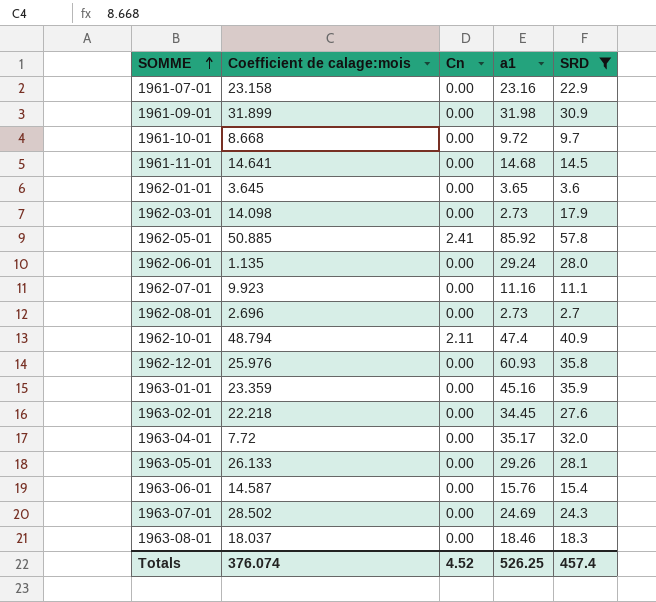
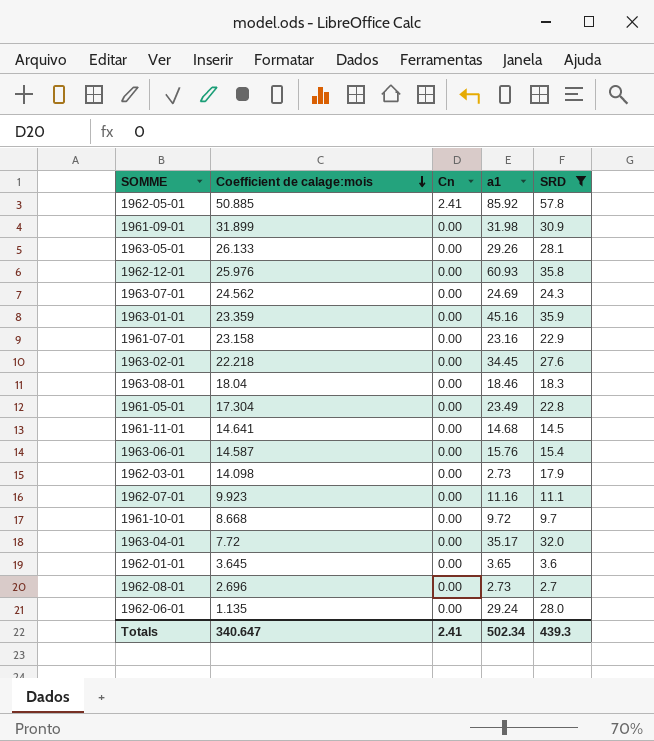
row order: SOMME ascending -> Coefficient de calage:mois descending
row 1962-10-01: 48.794 | 2.11 | 47.4 | 40.9 -> none
1963-07-01 | Coefficient de calage:mois: 28.502 -> 24.562
1963-08-01 | Coefficient de calage:mois: 18.037 -> 18.04
row 1961-05-01: none -> 17.304 | 0.00 | 23.49 | 22.8
Totals | Coefficient de calage:mois: 376.074 -> 340.647
Totals | Cn: 4.52 -> 2.41
Totals | a1: 526.25 -> 502.34
Totals | SRD: 457.4 -> 439.3

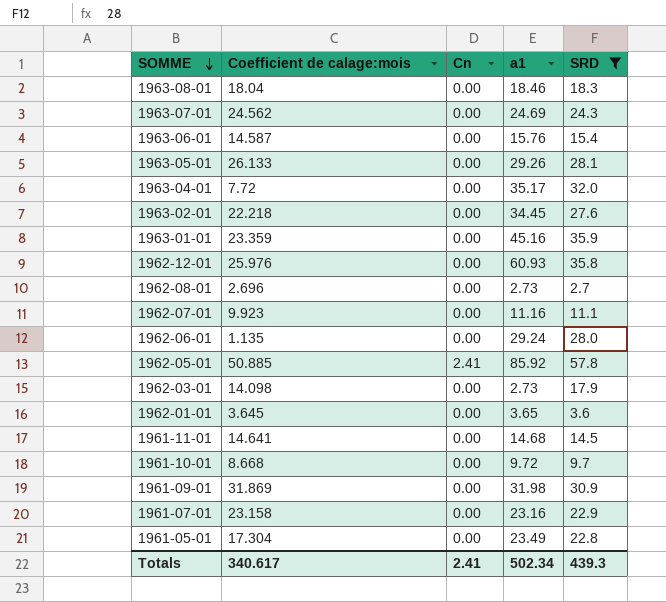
row order: Coefficient de calage:mois descending -> SOMME descending
1961-09-01 | Coefficient de calage:mois: 31.899 -> 31.869
Totals | Coefficient de calage:mois: 340.647 -> 340.617

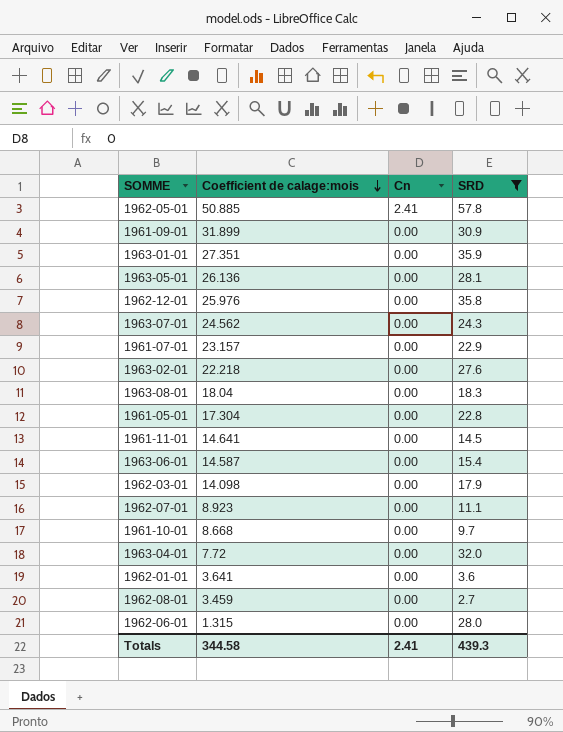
row order: SOMME descending -> Coefficient de calage:mois descending
column a1 | position: 4 -> none
1961-09-01 | Coefficient de calage:mois: 31.869 -> 31.899
1963-01-01 | Coefficient de calage:mois: 23.359 -> 27.351
1963-05-01 | Coefficient de calage:mois: 26.133 -> 26.136
1961-07-01 | Coefficient de calage:mois: 23.158 -> 23.157
1962-07-01 | Coefficient de calage:mois: 9.923 -> 8.923
1962-01-01 | Coefficient de calage:mois: 3.645 -> 3.641
1962-08-01 | Coefficient de calage:mois: 2.696 -> 3.459
1962-06-01 | Coefficient de calage:mois: 1.135 -> 1.315
Totals | Coefficient de calage:mois: 340.617 -> 344.58

